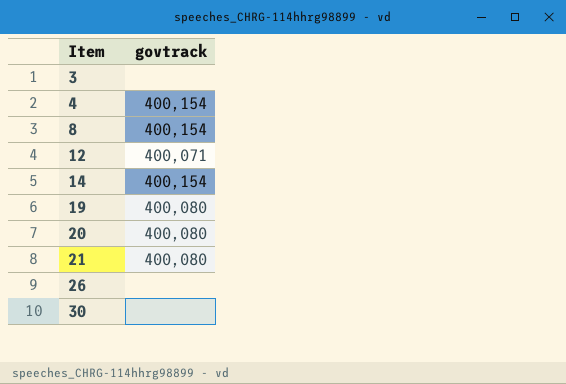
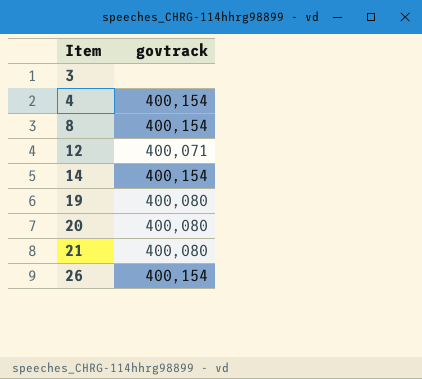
row 30: none -> none
26 | govtrack: none -> 400,154

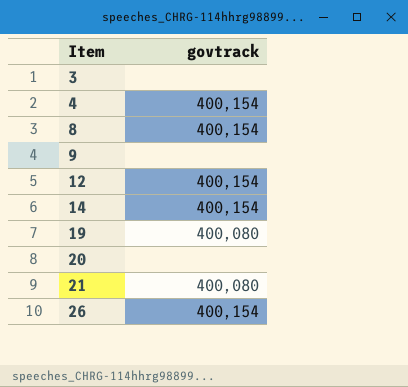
row 9: none -> none
12 | govtrack: 400,071 -> 400,154
20 | govtrack: 400,080 -> none

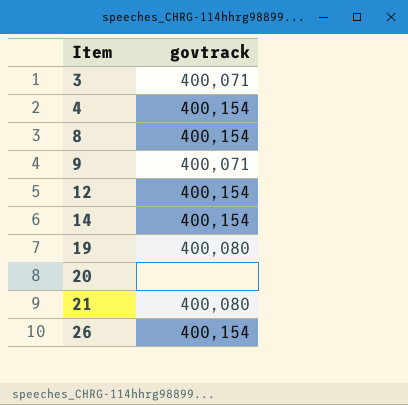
3 | govtrack: none -> 400,071
9 | govtrack: none -> 400,071

